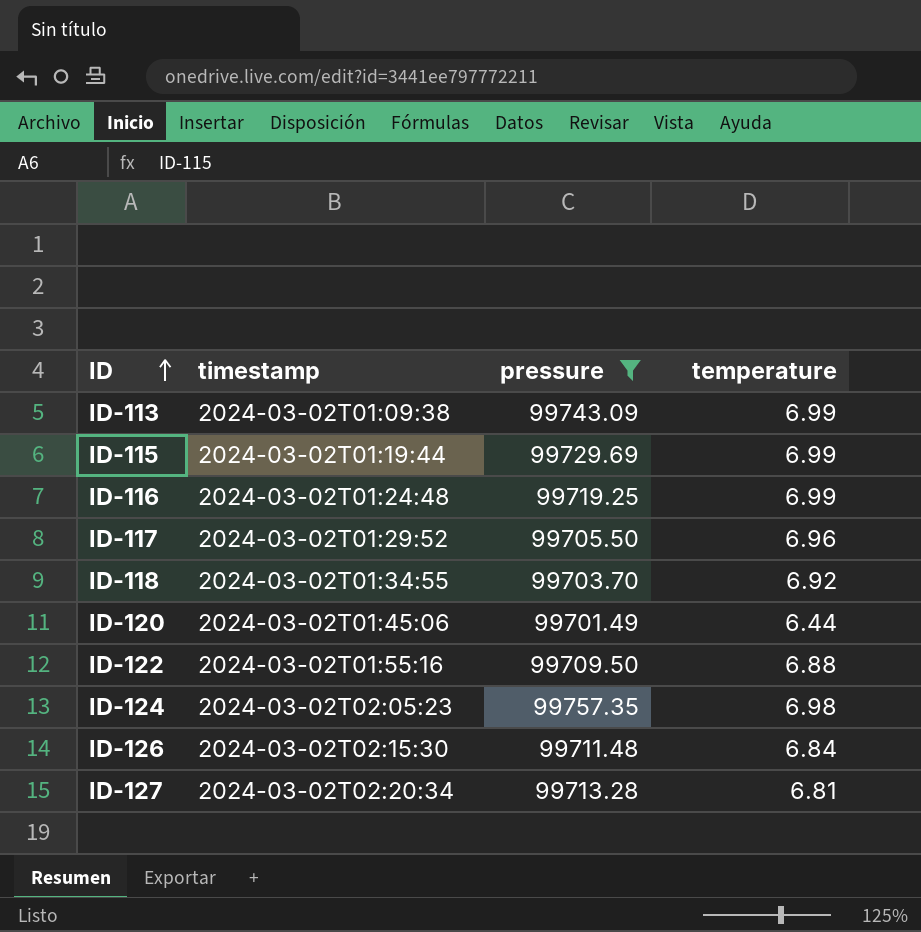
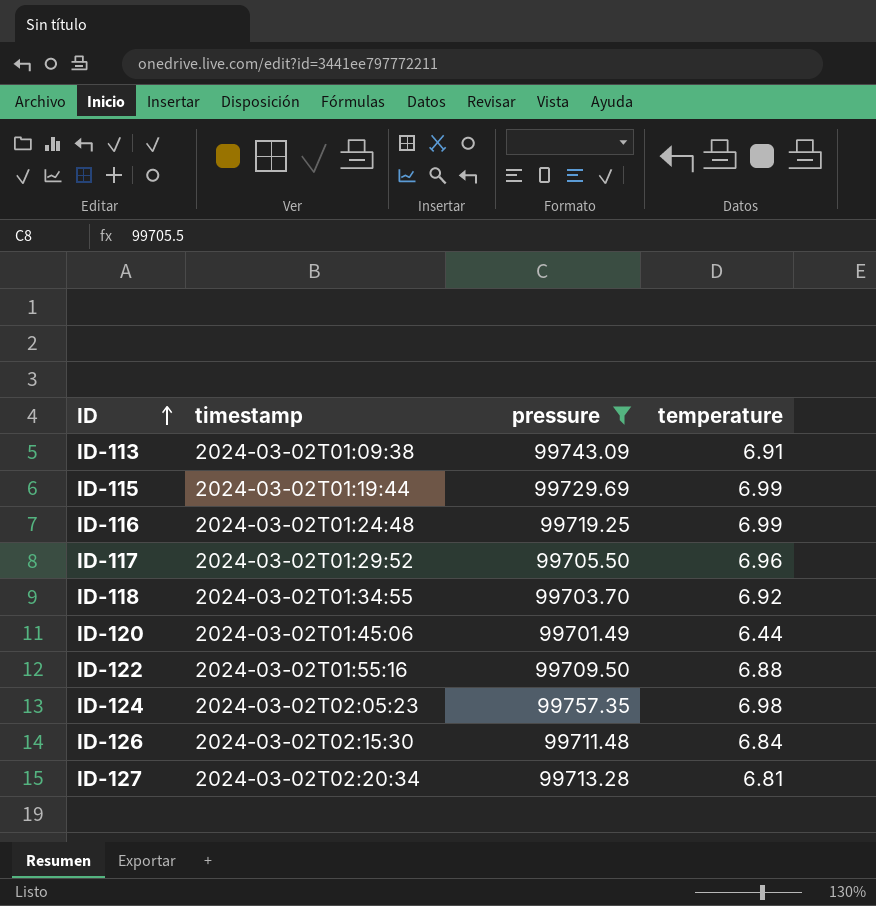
ID-113 | temperature: 6.99 -> 6.91

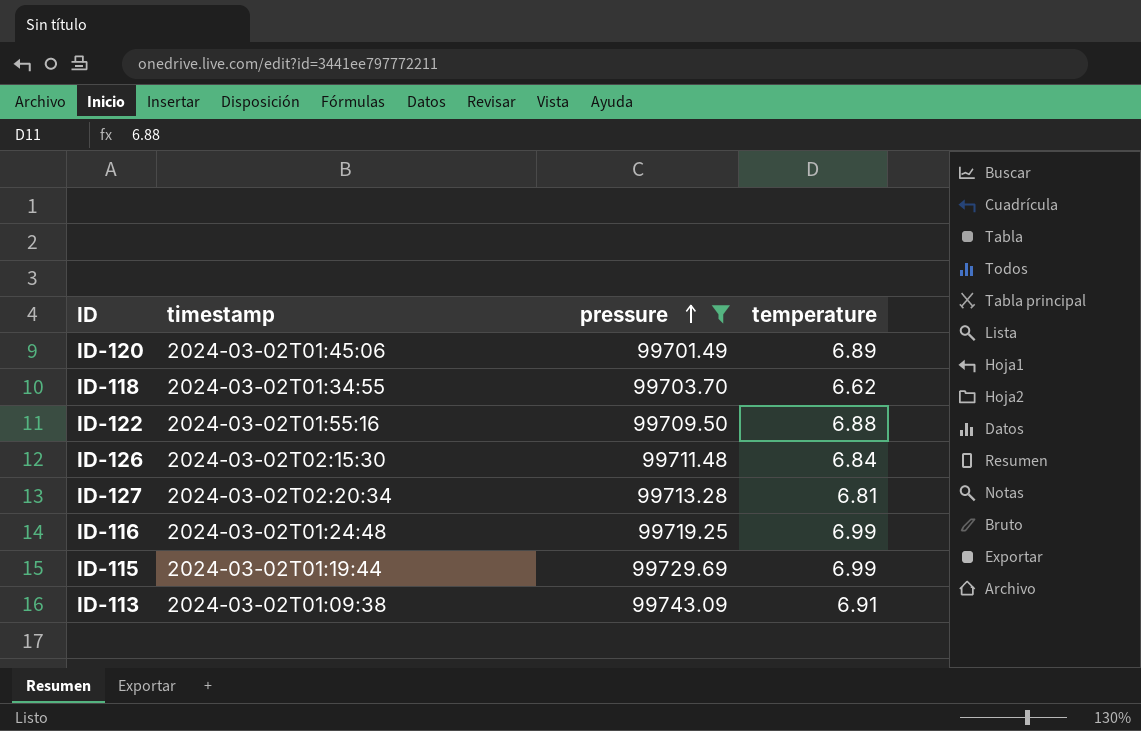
row order: ID ascending -> pressure ascending
row ID-117: 2024-03-02T01:29:52 | 99705.50 | 6.96 -> none
row ID-124: 2024-03-02T02:05:23 | 99757.35 | 6.98 -> none
ID-120 | temperature: 6.44 -> 6.89
ID-118 | temperature: 6.92 -> 6.62

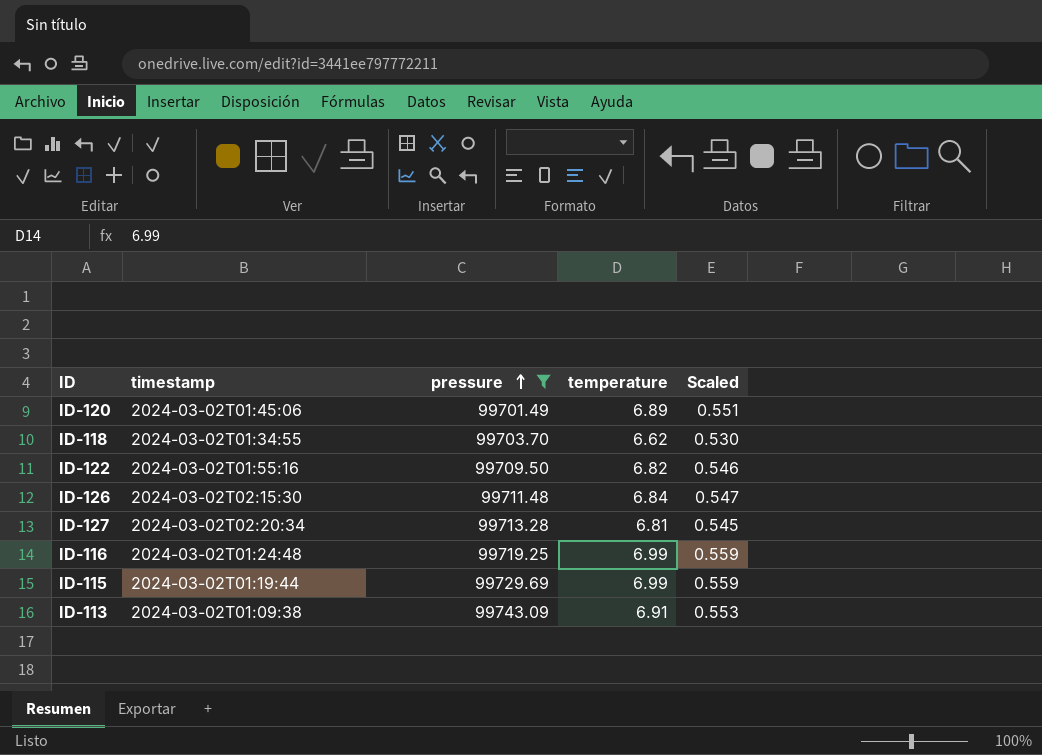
column Scaled | formula: none -> [temperature] * 0.08
ID-122 | temperature: 6.88 -> 6.82

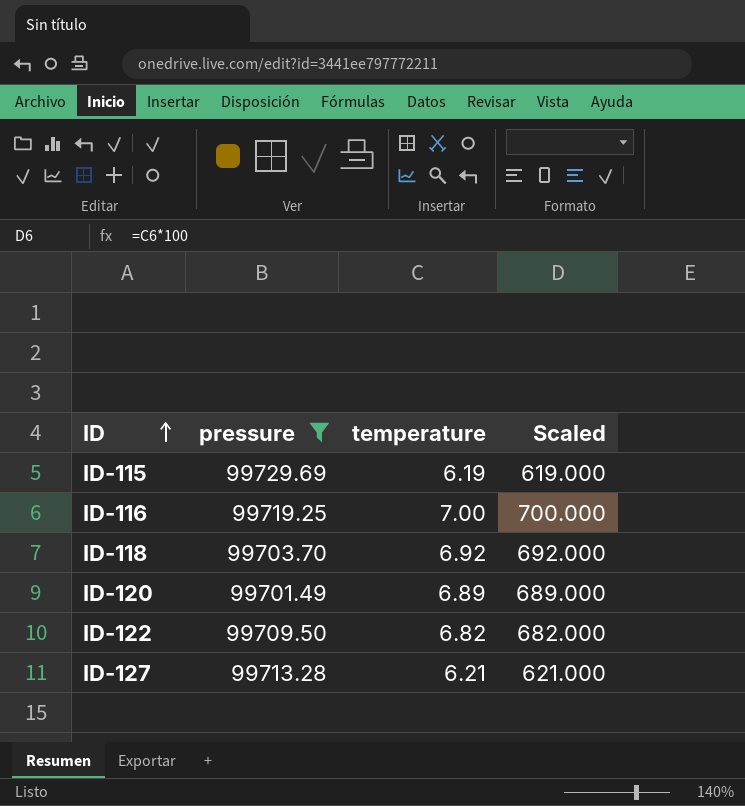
row order: pressure ascending -> ID ascending
column timestamp | position: 2 -> none
column Scaled | formula: [temperature] * 0.08 -> [temperature] * 100
row ID-126: 2024-03-02T02:15:30 | 99711.48 | 6.84 | 0.547 -> none
row ID-113: 2024-03-02T01:09:38 | 99743.09 | 6.91 | 0.553 -> none
ID-115 | temperature: 6.99 -> 6.19
ID-116 | temperature: 6.99 -> 7.00
ID-118 | temperature: 6.62 -> 6.92
ID-127 | temperature: 6.81 -> 6.21

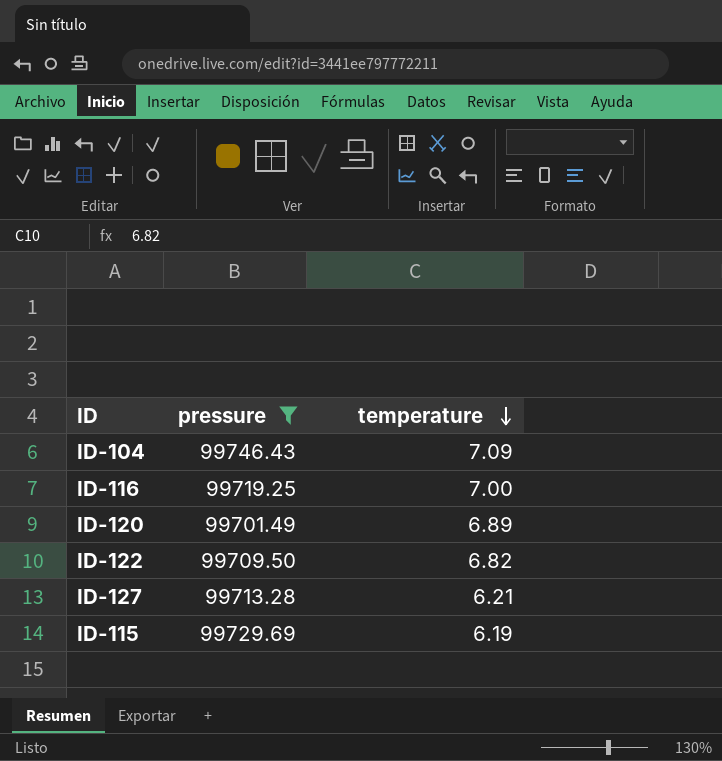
row order: ID ascending -> temperature descending
column Scaled | formula: [temperature] * 100 -> none
row ID-118: 99703.70 | 6.92 | 692.000 -> none
row ID-104: none -> 99746.43 | 7.09

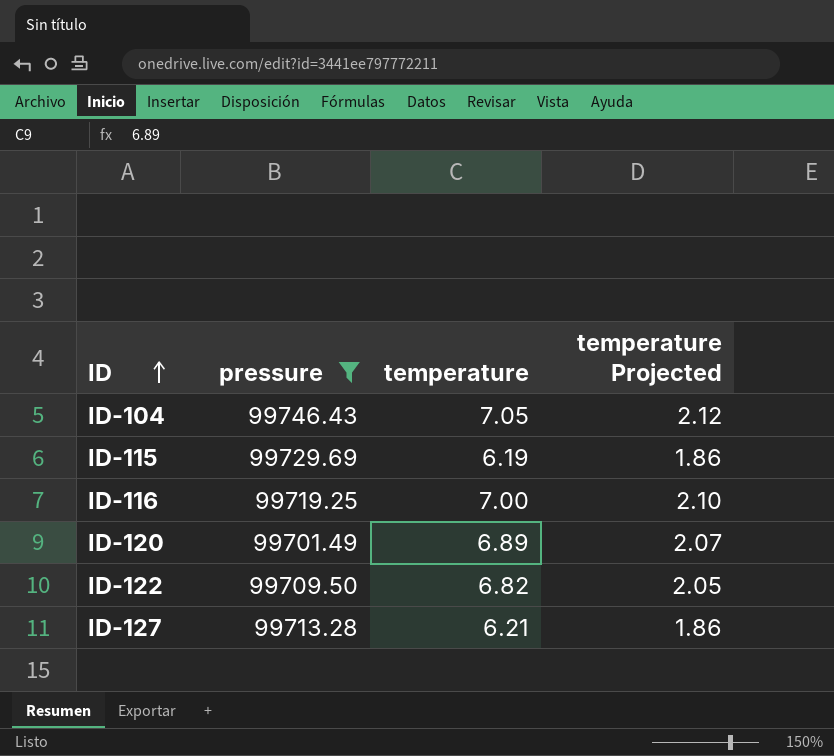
row order: temperature descending -> ID ascending
column temperature Projected | formula: none -> [temperature] * 0.3
ID-104 | temperature: 7.09 -> 7.05

